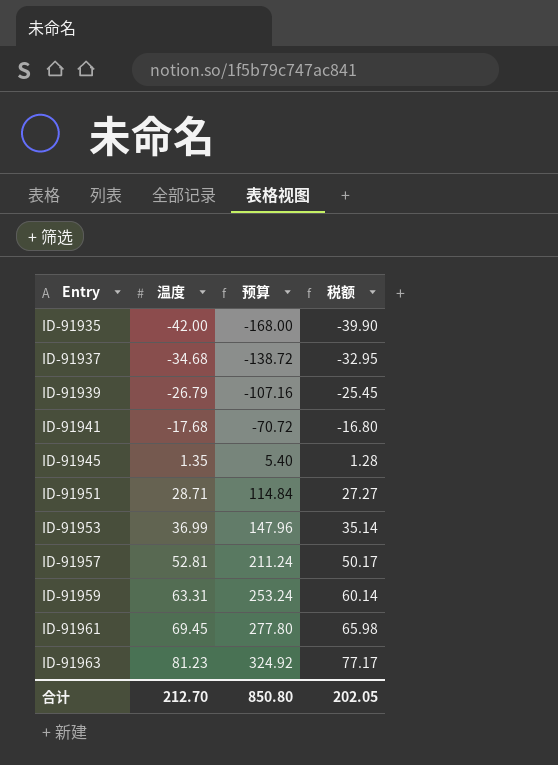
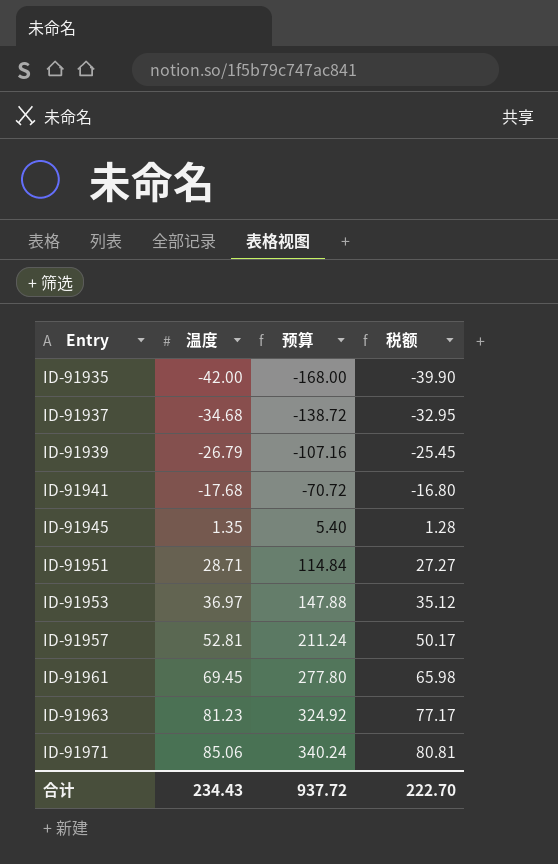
row ID-91959: 63.31 | 253.24 | 60.14 -> none
ID-91953 | 温度: 36.99 -> 36.97
ID-91953 | 预算: 147.96 -> 147.88
ID-91953 | 税额: 35.14 -> 35.12
row ID-91971: none -> 85.06 | 340.24 | 80.81
合计 | 温度: 212.70 -> 234.43
合计 | 预算: 850.80 -> 937.72
合计 | 税额: 202.05 -> 222.70

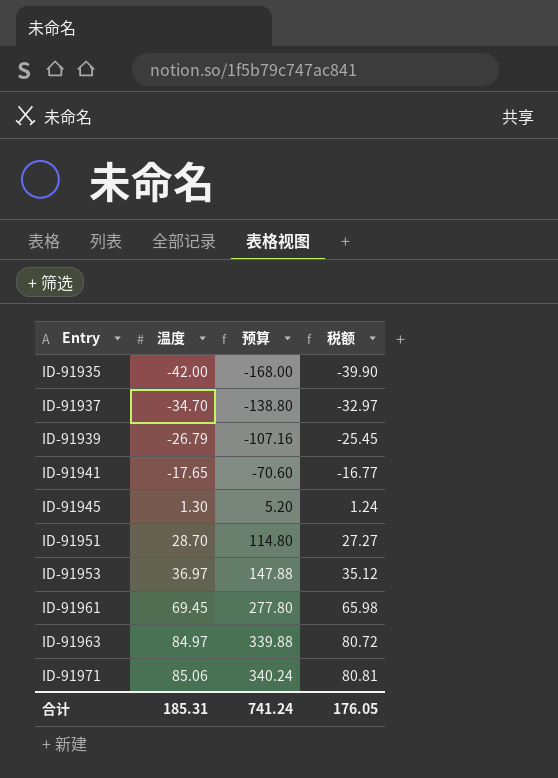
row ID-91957: 52.81 | 211.24 | 50.17 -> none
ID-91937 | 温度: -34.68 -> -34.70
ID-91937 | 预算: -138.72 -> -138.80
ID-91937 | 税额: -32.95 -> -32.97
ID-91941 | 温度: -17.68 -> -17.65
ID-91941 | 预算: -70.72 -> -70.60
ID-91941 | 税额: -16.80 -> -16.77
ID-91945 | 温度: 1.35 -> 1.30
ID-91945 | 预算: 5.40 -> 5.20
ID-91945 | 税额: 1.28 -> 1.24
ID-91951 | 温度: 28.71 -> 28.70
ID-91951 | 预算: 114.84 -> 114.80
ID-91963 | 温度: 81.23 -> 84.97
ID-91963 | 预算: 324.92 -> 339.88
ID-91963 | 税额: 77.17 -> 80.72
合计 | 温度: 234.43 -> 185.31
合计 | 预算: 937.72 -> 741.24
合计 | 税额: 222.70 -> 176.05

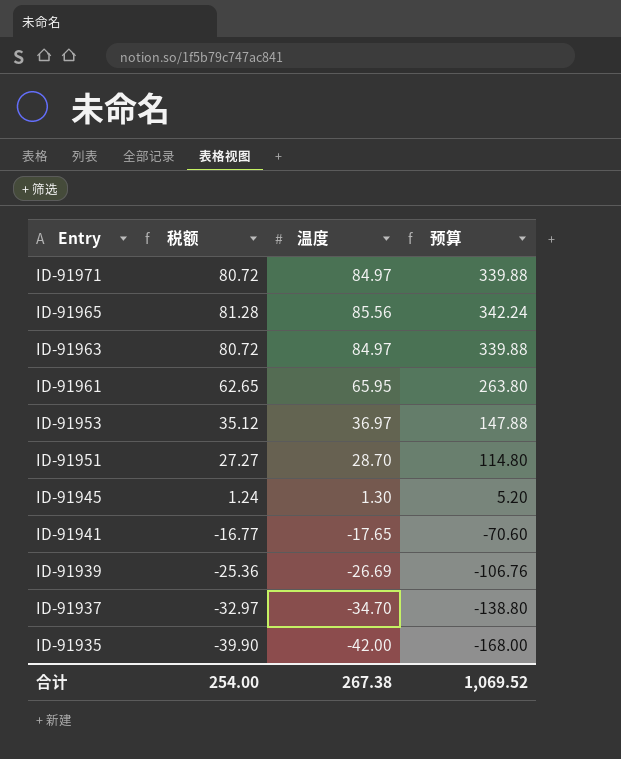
row order: Entry ascending -> Entry descending
column 税额 | position: 4 -> 2
ID-91971 | 税额: 80.81 -> 80.72
ID-91971 | 温度: 85.06 -> 84.97
ID-91971 | 预算: 340.24 -> 339.88
row ID-91965: none -> 81.28 | 85.56 | 342.24
ID-91961 | 税额: 65.98 -> 62.65
ID-91961 | 温度: 69.45 -> 65.95
ID-91961 | 预算: 277.80 -> 263.80
ID-91939 | 税额: -25.45 -> -25.36
ID-91939 | 温度: -26.79 -> -26.69
ID-91939 | 预算: -107.16 -> -106.76
合计 | 税额: 176.05 -> 254.00
合计 | 温度: 185.31 -> 267.38
合计 | 预算: 741.24 -> 1,069.52

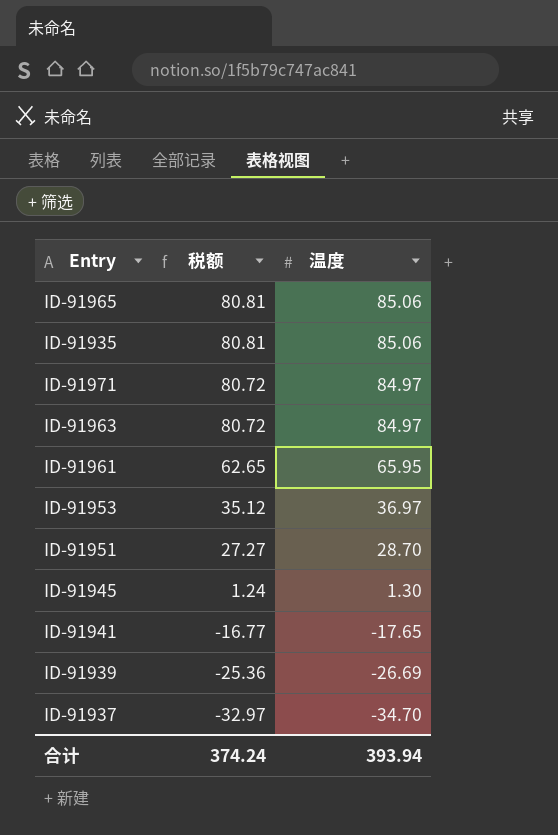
row order: Entry descending -> 税额 descending
column 预算 | formula: [温度] * 4 -> none
ID-91965 | 税额: 81.28 -> 80.81
ID-91965 | 温度: 85.56 -> 85.06
ID-91935 | 税额: -39.90 -> 80.81
ID-91935 | 温度: -42.00 -> 85.06
合计 | 税额: 254.00 -> 374.24
合计 | 温度: 267.38 -> 393.94

